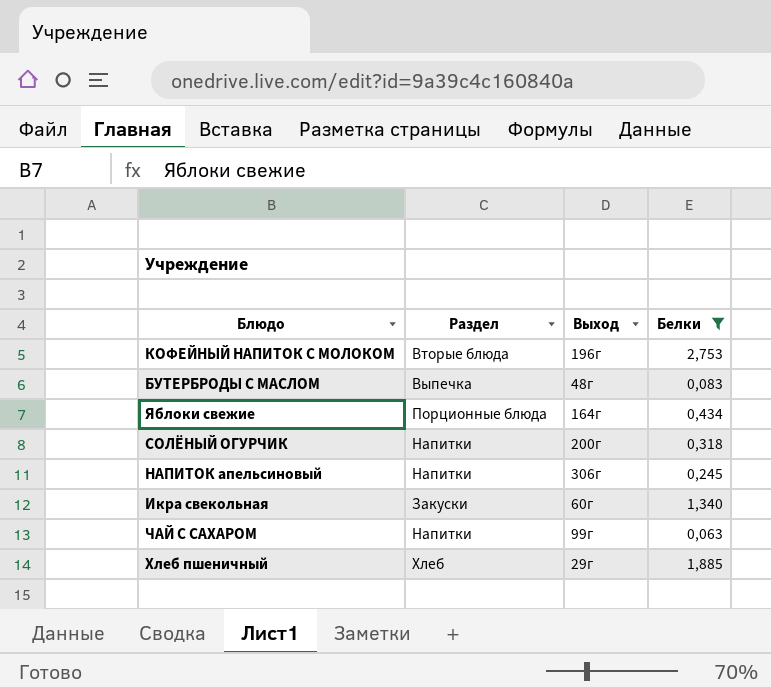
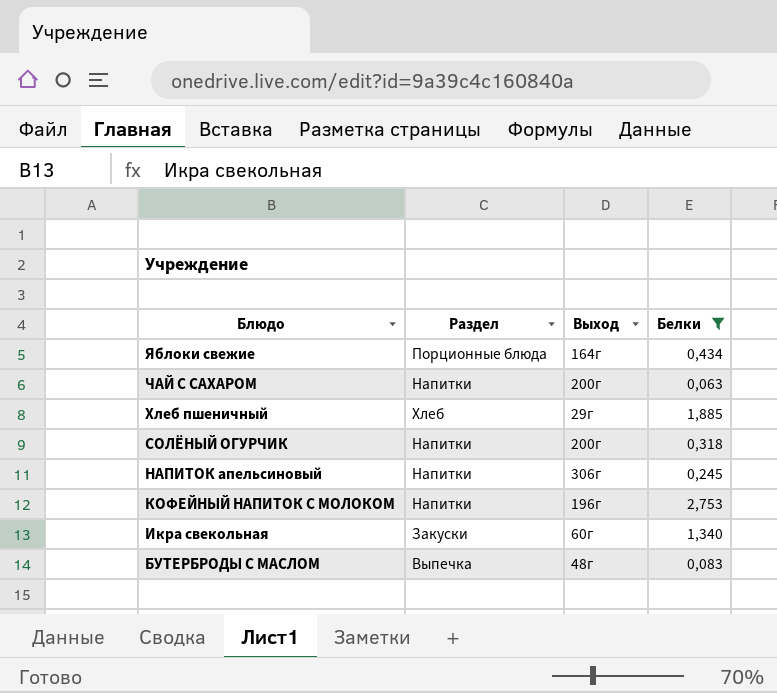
row order: none -> Блюдо descending
ЧАЙ С САХАРОМ | Выход: 99г -> 200г
КОФЕЙНЫЙ НАПИТОК С МОЛОКОМ | Раздел: Вторые блюда -> Напитки

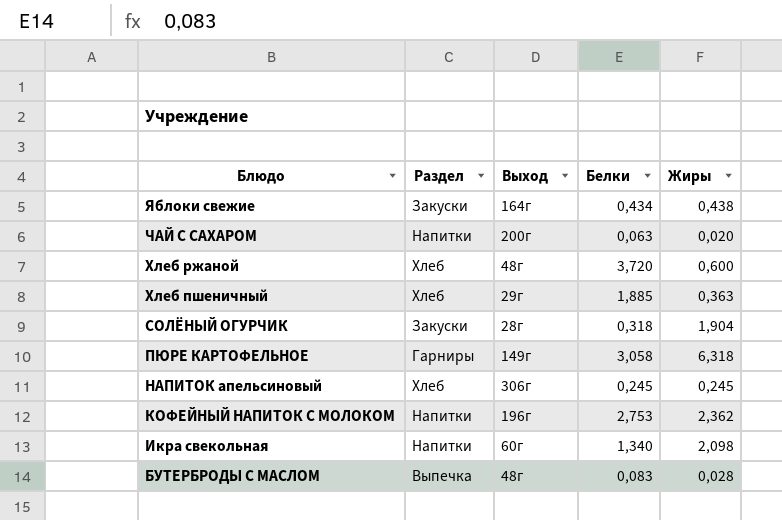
filter: Белки <= 2,753 -> none
column Жиры | position: none -> 5
Яблоки свежие | Раздел: Порционные блюда -> Закуски
СОЛЁНЫЙ ОГУРЧИК | Раздел: Напитки -> Закуски
СОЛЁНЫЙ ОГУРЧИК | Выход: 200г -> 28г
НАПИТОК апельсиновый | Раздел: Напитки -> Хлеб
Икра свекольная | Раздел: Закуски -> Напитки

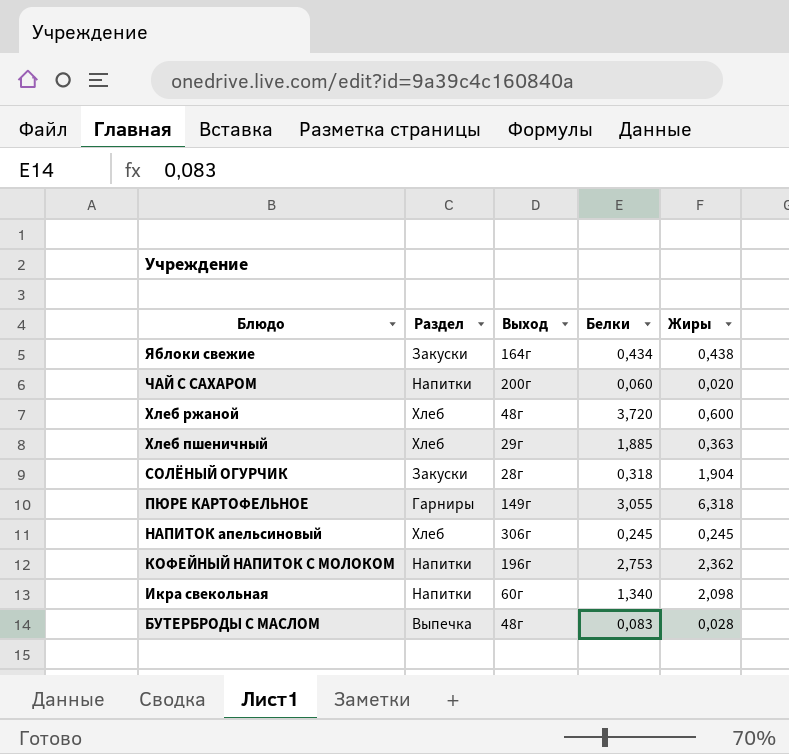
ЧАЙ С САХАРОМ | Белки: 0,063 -> 0,060
ПЮРЕ КАРТОФЕЛЬНОЕ | Белки: 3,058 -> 3,055

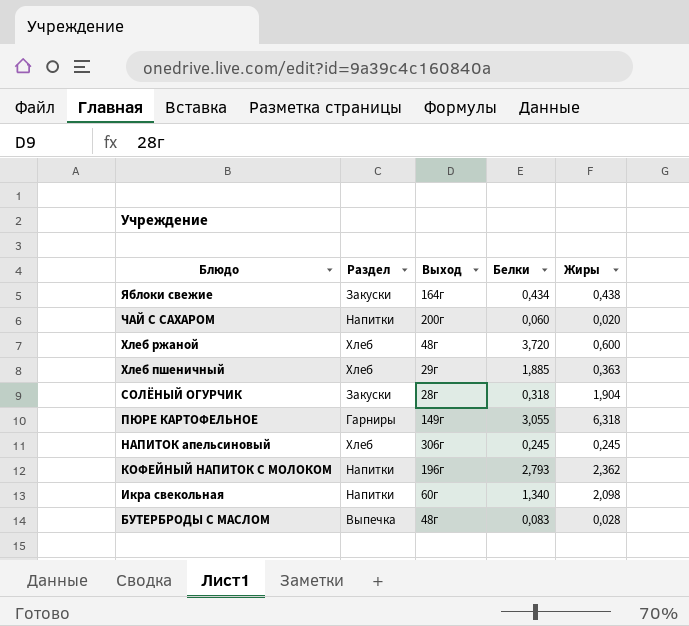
КОФЕЙНЫЙ НАПИТОК С МОЛОКОМ | Белки: 2,753 -> 2,793

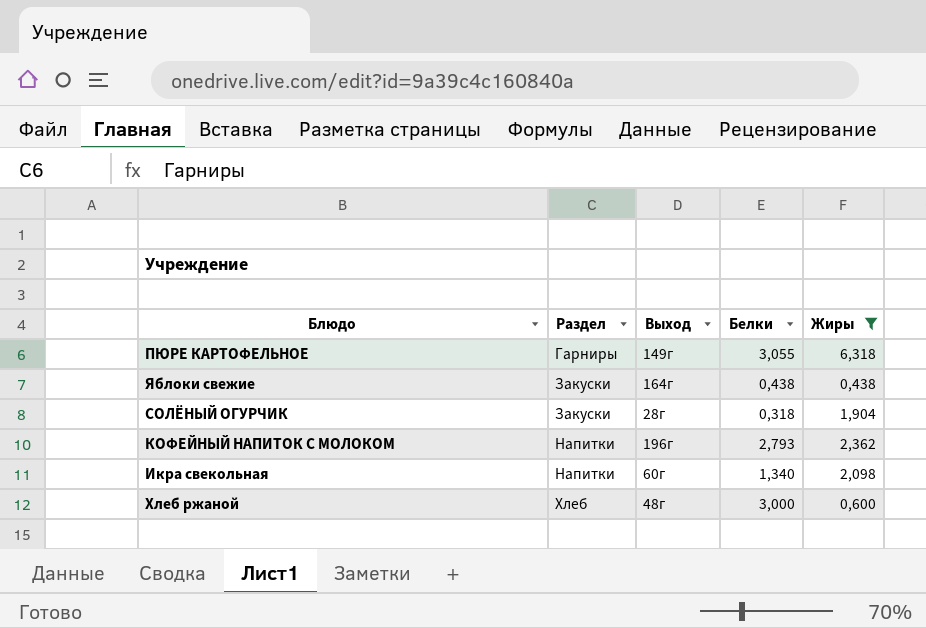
filter: none -> Жиры >= 0,438
row order: Блюдо descending -> Раздел ascending
Яблоки свежие | Белки: 0,434 -> 0,438
Хлеб ржаной | Белки: 3,720 -> 3,000

